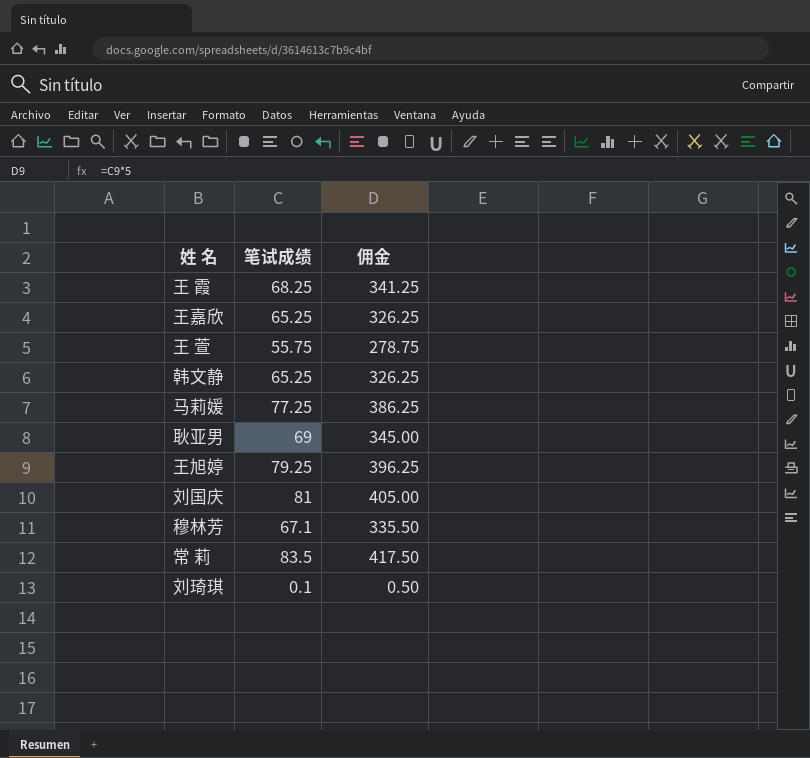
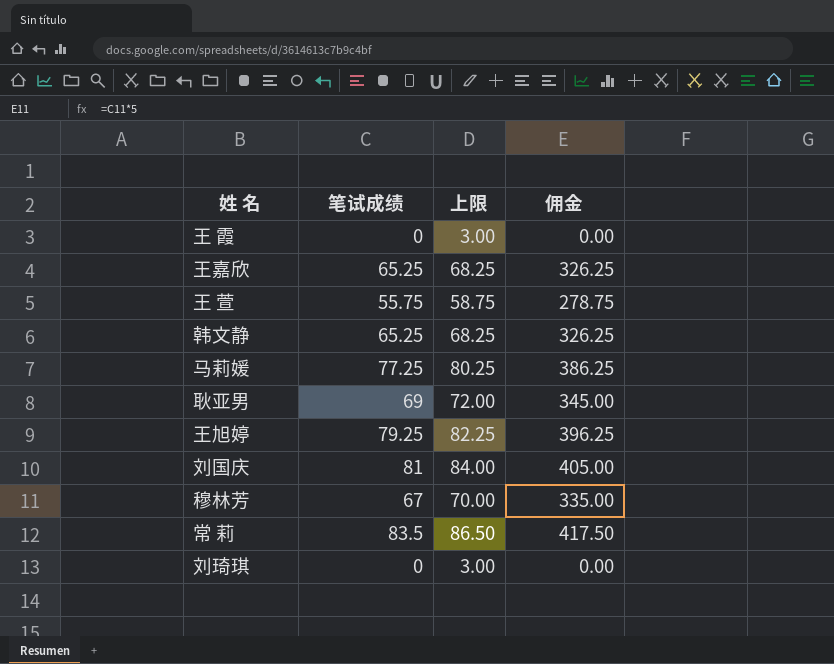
column 上限 | formula: none -> [笔试成绩] + 3
王 霞 | 笔试成绩: 68.25 -> 0
王 霞 | 佣金: 341.25 -> 0.00
穆林芳 | 笔试成绩: 67.1 -> 67
穆林芳 | 佣金: 335.50 -> 335.00
刘琦琪 | 笔试成绩: 0.1 -> 0
刘琦琪 | 佣金: 0.50 -> 0.00

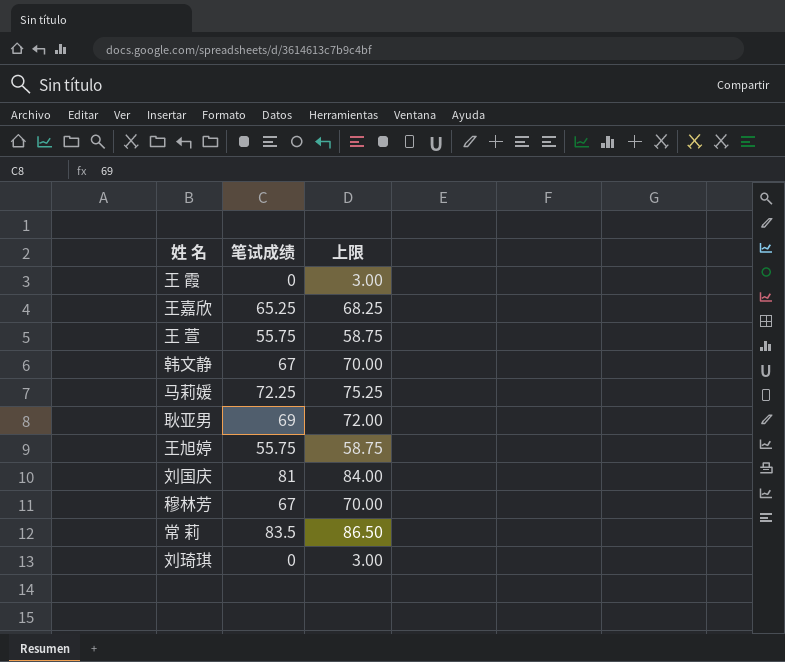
column 佣金 | formula: [笔试成绩] * 5 -> none
韩文静 | 笔试成绩: 65.25 -> 67
韩文静 | 上限: 68.25 -> 70.00
马莉媛 | 笔试成绩: 77.25 -> 72.25
马莉媛 | 上限: 80.25 -> 75.25
王旭婷 | 笔试成绩: 79.25 -> 55.75
王旭婷 | 上限: 82.25 -> 58.75

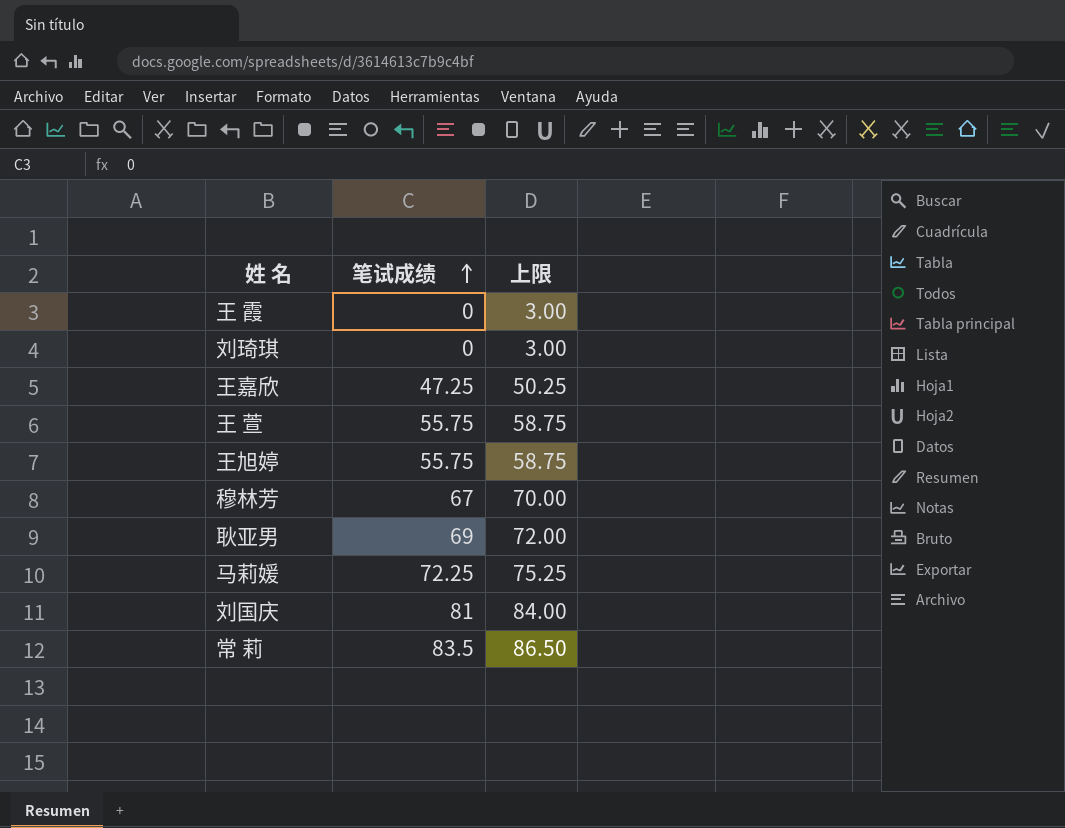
row order: none -> 笔试成绩 ascending
row 韩文静: 67 | 70.00 -> none
王嘉欣 | 笔试成绩: 65.25 -> 47.25
王嘉欣 | 上限: 68.25 -> 50.25

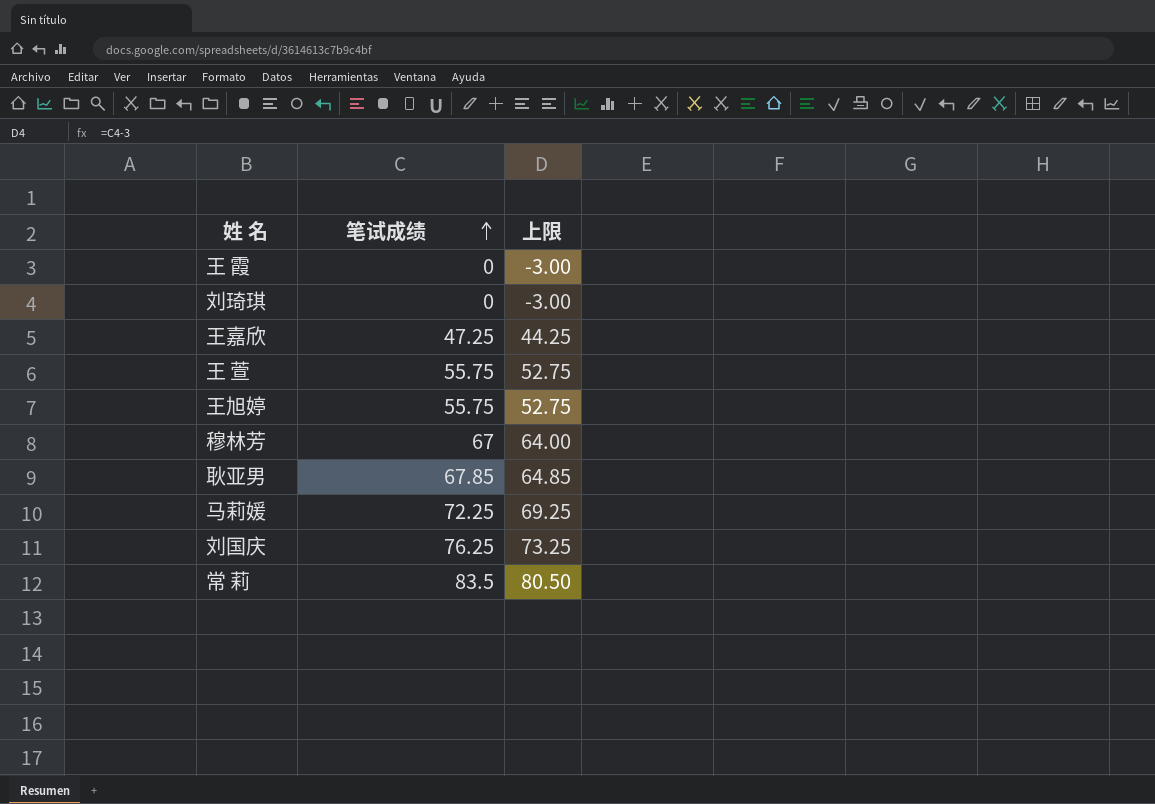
column 上限 | formula: [笔试成绩] + 3 -> [笔试成绩] - 3
耿亚男 | 笔试成绩: 69 -> 67.85
刘国庆 | 笔试成绩: 81 -> 76.25

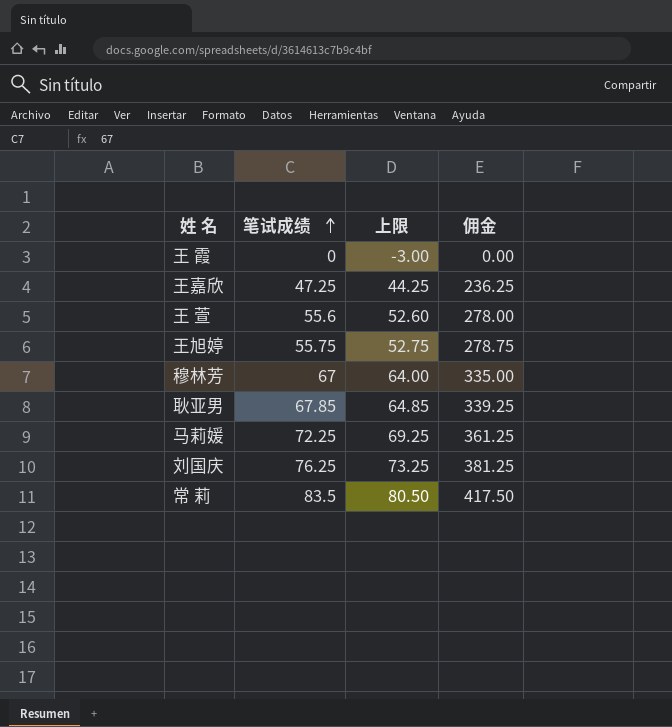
column 佣金 | formula: none -> [笔试成绩] * 5
row 刘琦琪: 0 | -3.00 -> none
王 萱 | 笔试成绩: 55.75 -> 55.6
王 萱 | 上限: 52.75 -> 52.60

